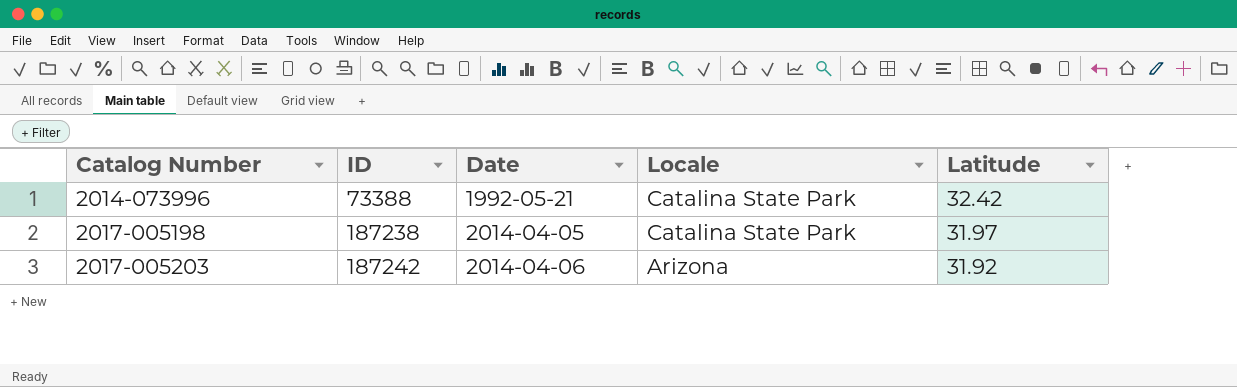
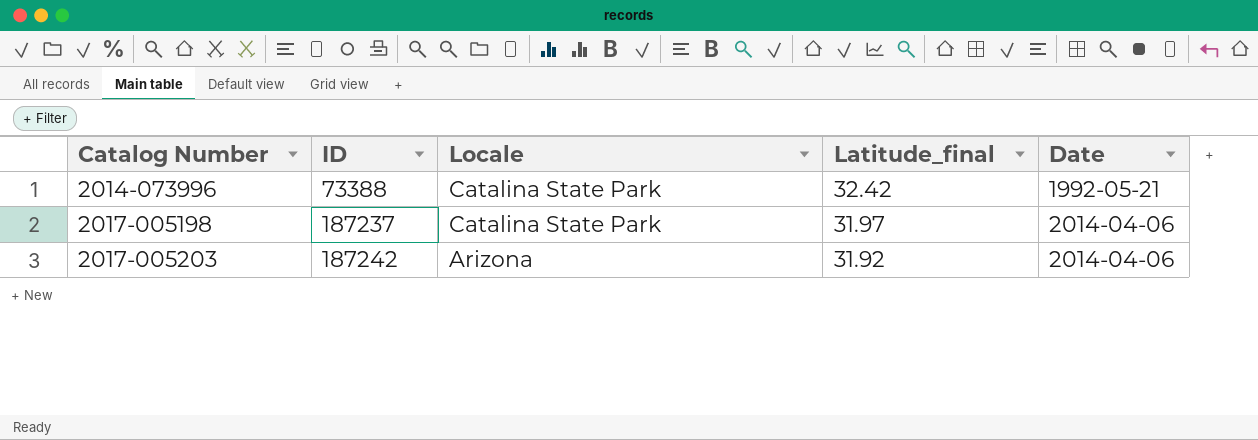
column name: Latitude -> Latitude_final
column Date | position: 3 -> 5
2017-005198 | ID: 187238 -> 187237
2017-005198 | Date: 2014-04-05 -> 2014-04-06

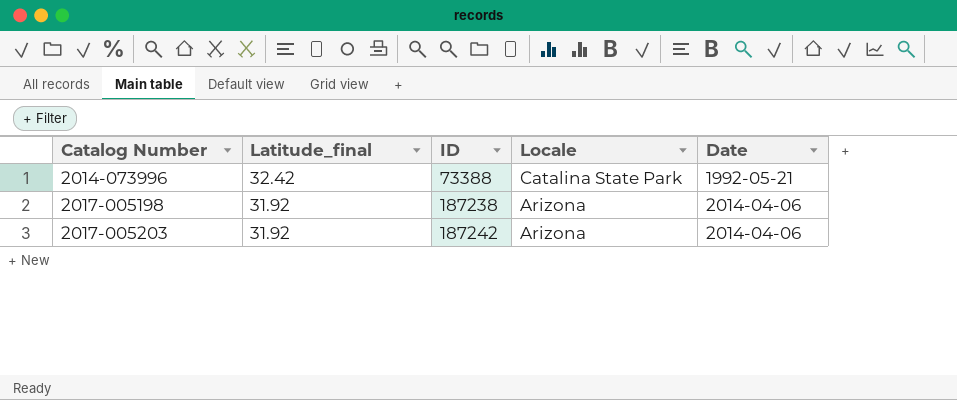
column Latitude_final | position: 4 -> 2
2017-005198 | Latitude_final: 31.97 -> 31.92
2017-005198 | ID: 187237 -> 187238
2017-005198 | Locale: Catalina State Park -> Arizona

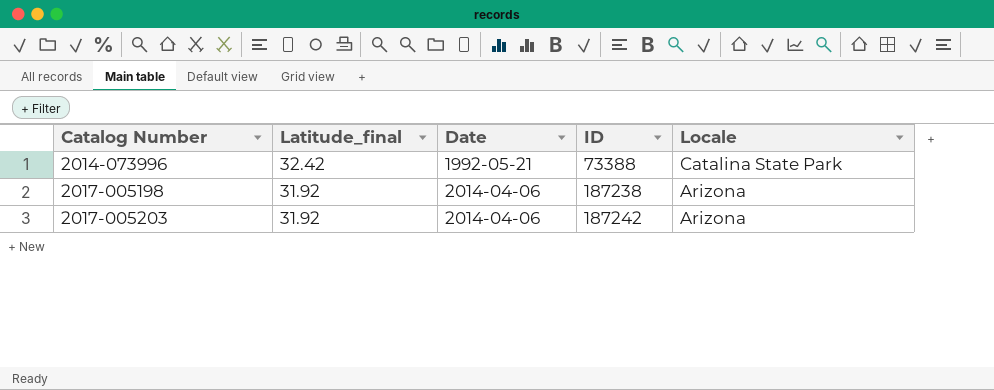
column Date | position: 5 -> 3

